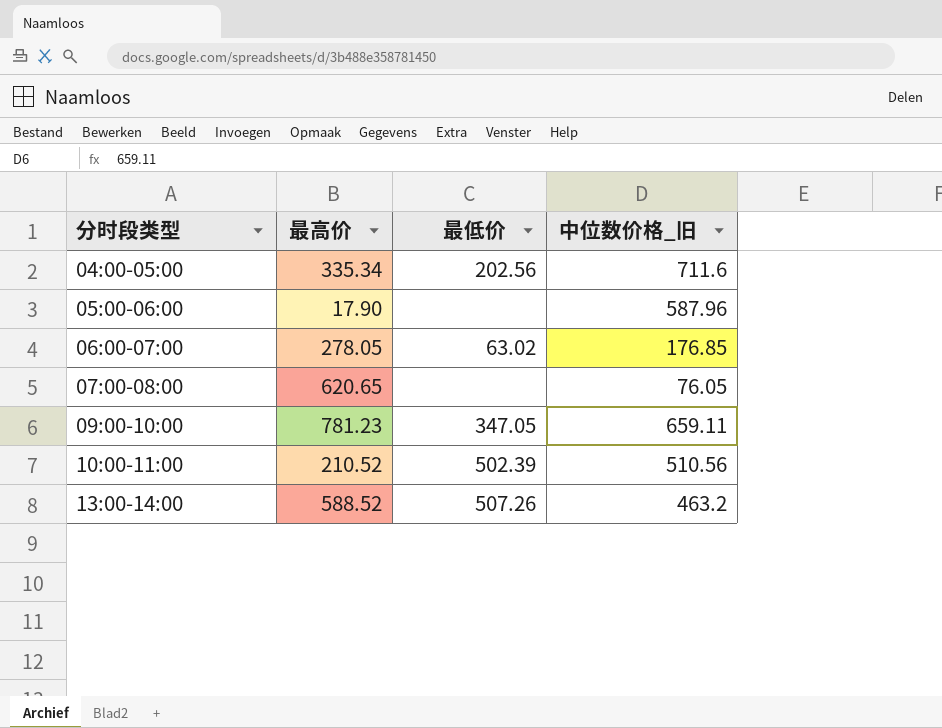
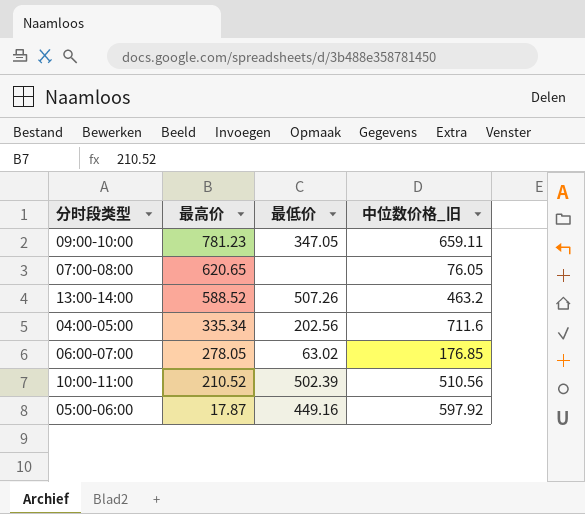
row order: 分时段类型 ascending -> 最高价 descending
05:00-06:00 | 最高价: 17.90 -> 17.87
05:00-06:00 | 最低价: none -> 449.16
05:00-06:00 | 中位数价格_旧: 587.96 -> 597.92

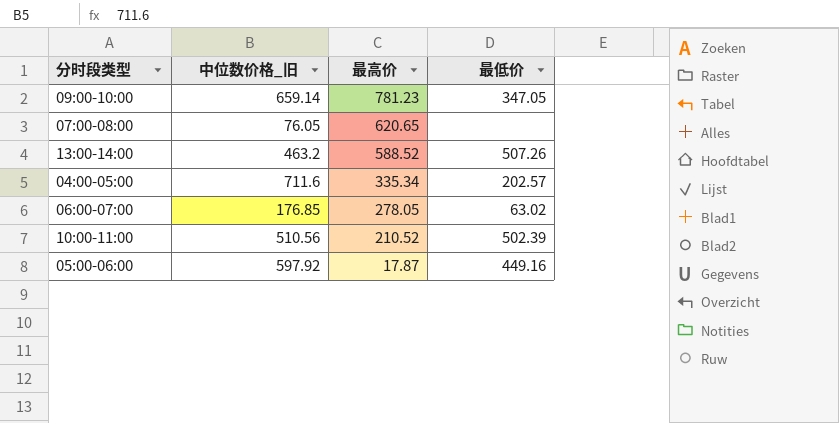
column 中位数价格_旧 | position: 4 -> 2
09:00-10:00 | 中位数价格_旧: 659.11 -> 659.14
04:00-05:00 | 最低价: 202.56 -> 202.57

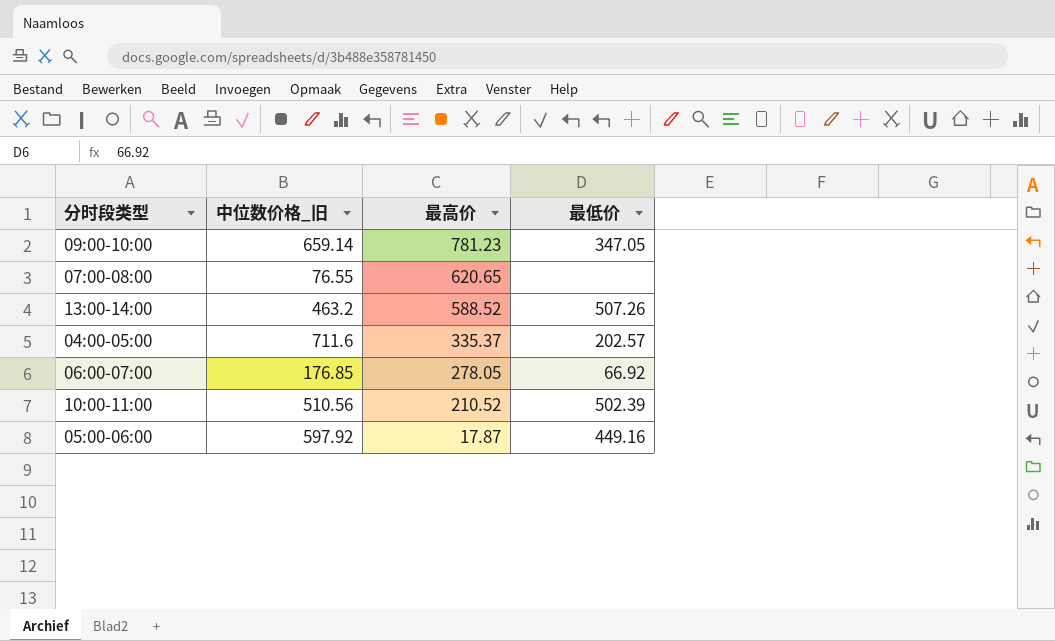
07:00-08:00 | 中位数价格_旧: 76.05 -> 76.55
04:00-05:00 | 最高价: 335.34 -> 335.37
06:00-07:00 | 最低价: 63.02 -> 66.92

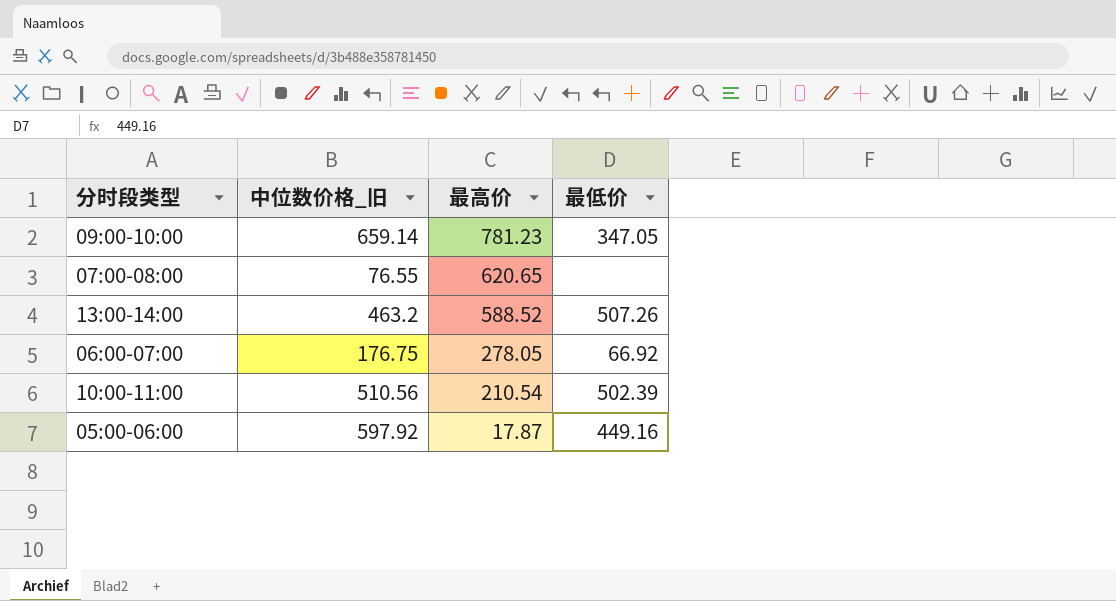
row 04:00-05:00: 711.6 | 335.37 | 202.57 -> none
06:00-07:00 | 中位数价格_旧: 176.85 -> 176.75
10:00-11:00 | 最高价: 210.52 -> 210.54

